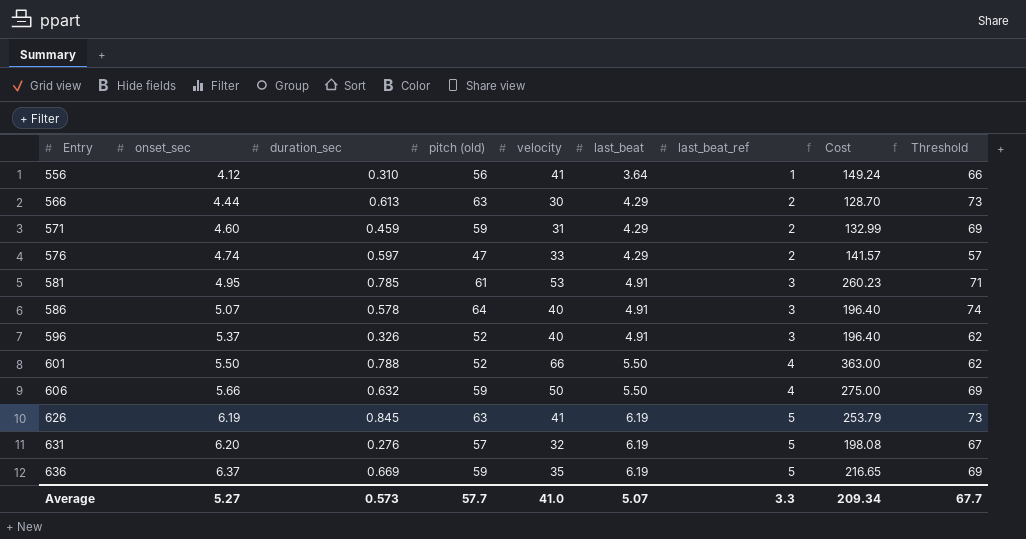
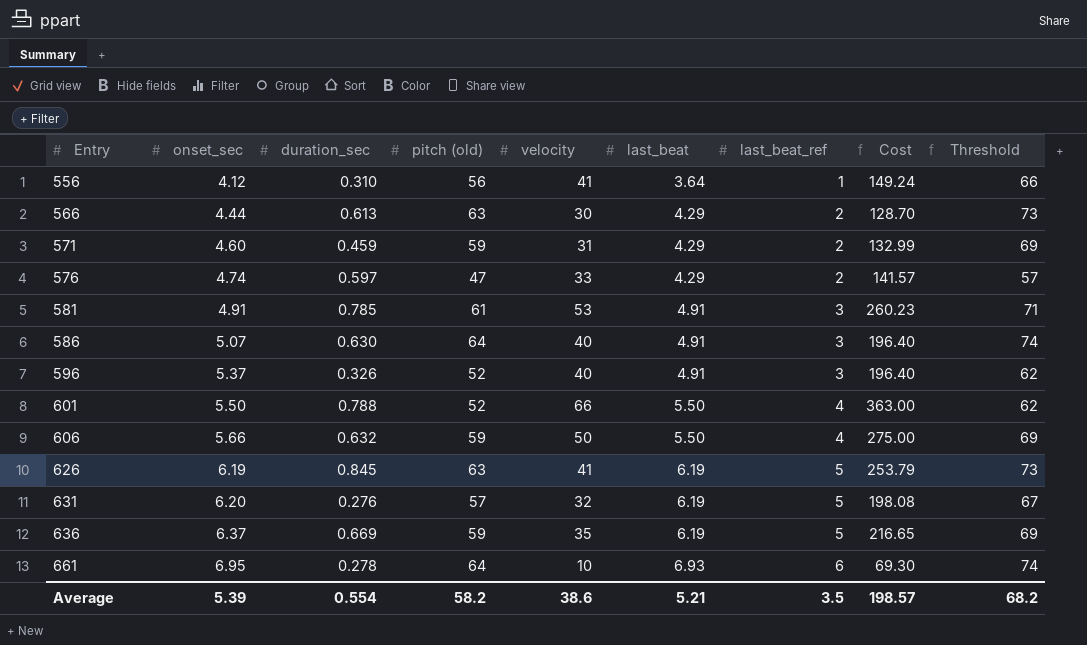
581 | onset_sec: 4.95 -> 4.91
586 | duration_sec: 0.578 -> 0.630
row 661: none -> 6.95 | 0.278 | 64 | 10 | 6.93 | 6 | 69.30 | 74
Average | onset_sec: 5.27 -> 5.39
Average | duration_sec: 0.573 -> 0.554
Average | pitch (old): 57.7 -> 58.2
Average | velocity: 41.0 -> 38.6
Average | last_beat: 5.07 -> 5.21
Average | last_beat_ref: 3.3 -> 3.5
Average | Cost: 209.34 -> 198.57
Average | Threshold: 67.7 -> 68.2

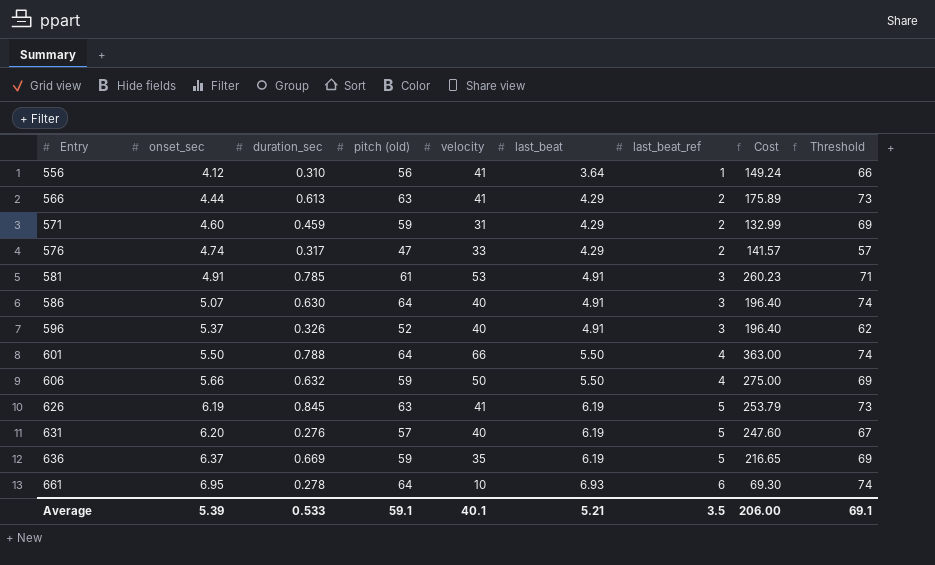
566 | velocity: 30 -> 41
566 | Cost: 128.70 -> 175.89
576 | duration_sec: 0.597 -> 0.317
601 | pitch (old): 52 -> 64
601 | Threshold: 62 -> 74
631 | velocity: 32 -> 40
631 | Cost: 198.08 -> 247.60
Average | duration_sec: 0.554 -> 0.533
Average | pitch (old): 58.2 -> 59.1
Average | velocity: 38.6 -> 40.1
Average | Cost: 198.57 -> 206.00
Average | Threshold: 68.2 -> 69.1

